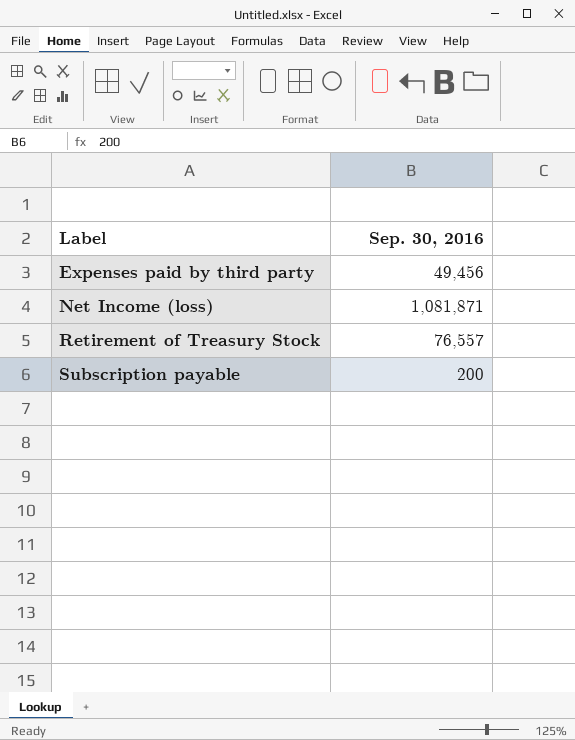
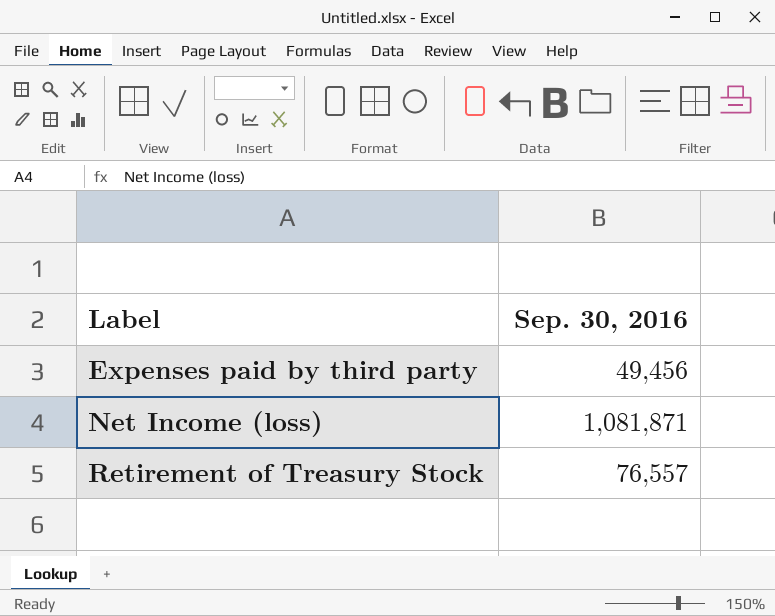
row Subscription payable: 200 -> none

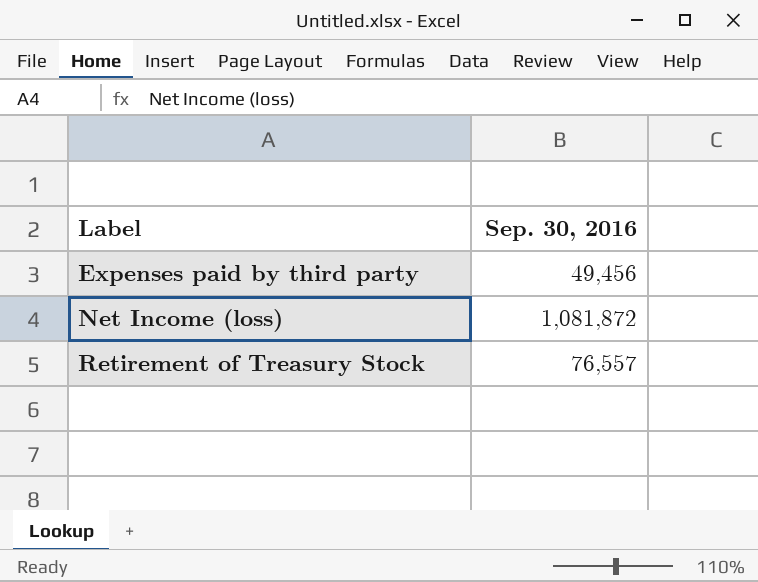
Net Income (loss) | Sep. 30, 2016: 1,081,871 -> 1,081,872

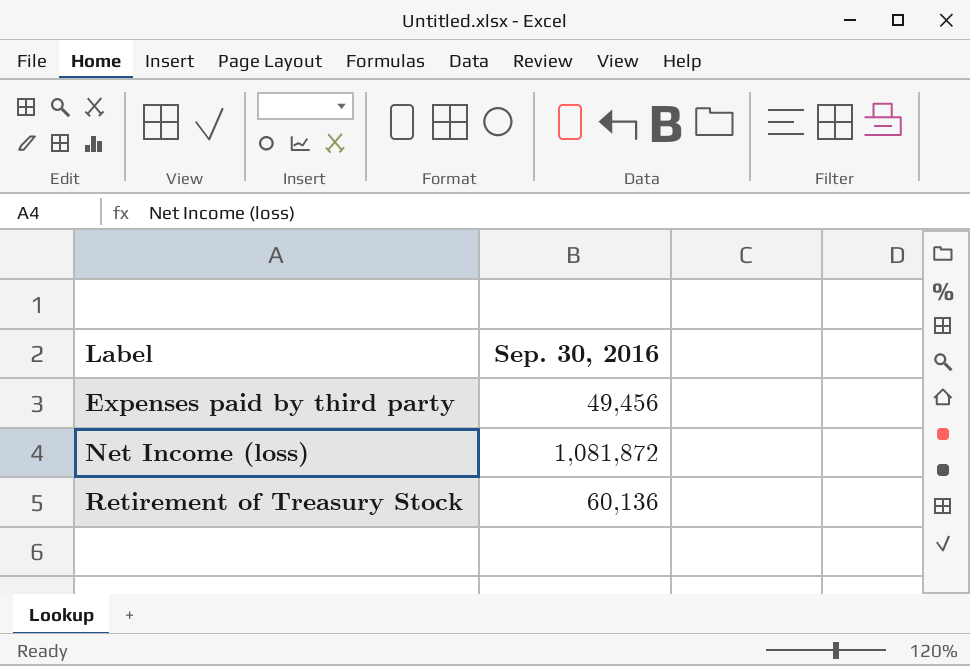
Retirement of Treasury Stock | Sep. 30, 2016: 76,557 -> 60,136

